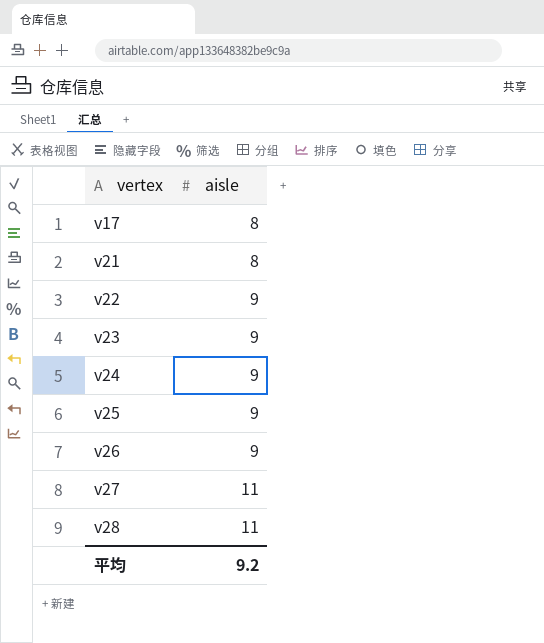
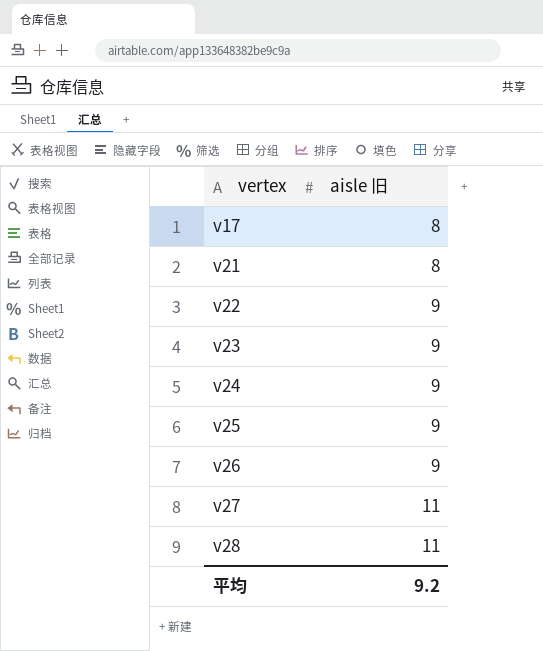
column name: aisle -> aisle 旧

